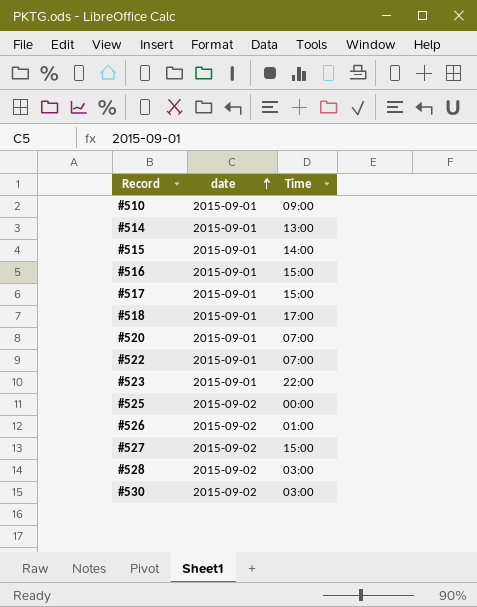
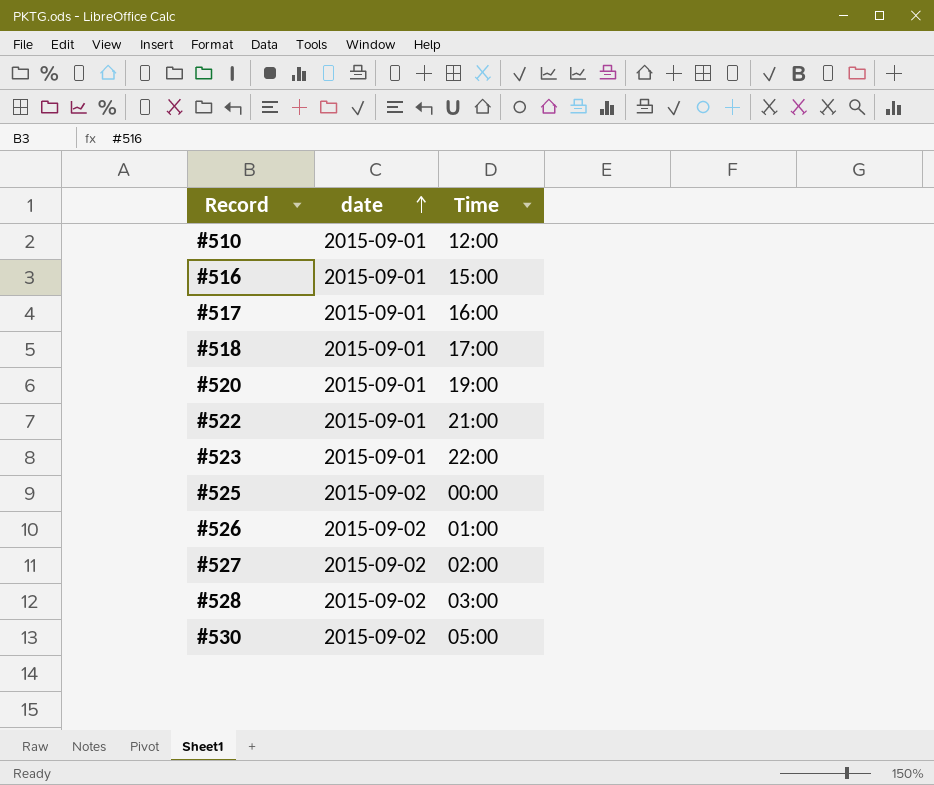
row #514: 2015-09-01 | 13:00 -> none
row #515: 2015-09-01 | 14:00 -> none
#510 | Time: 09:00 -> 12:00
#517 | Time: 15:00 -> 16:00
#520 | Time: 07:00 -> 19:00
#522 | Time: 07:00 -> 21:00
#527 | Time: 15:00 -> 02:00
#530 | Time: 03:00 -> 05:00

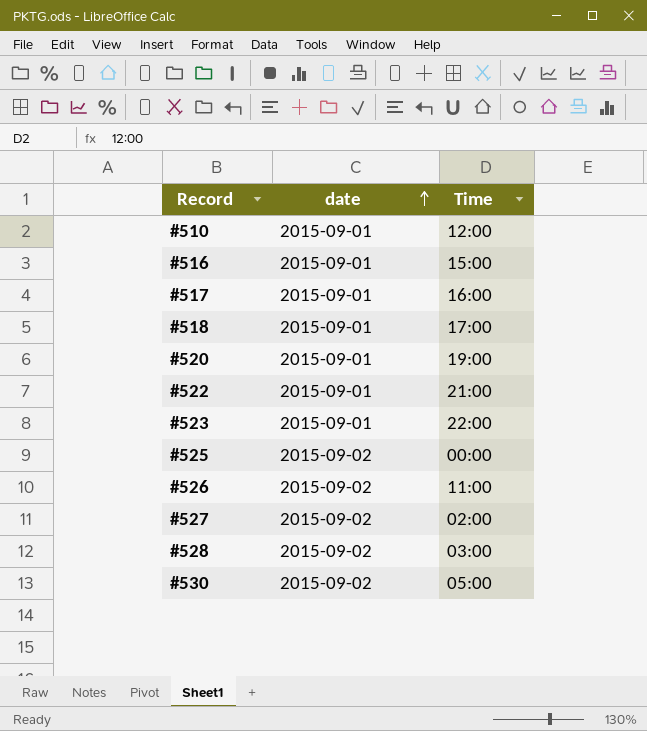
#526 | Time: 01:00 -> 11:00

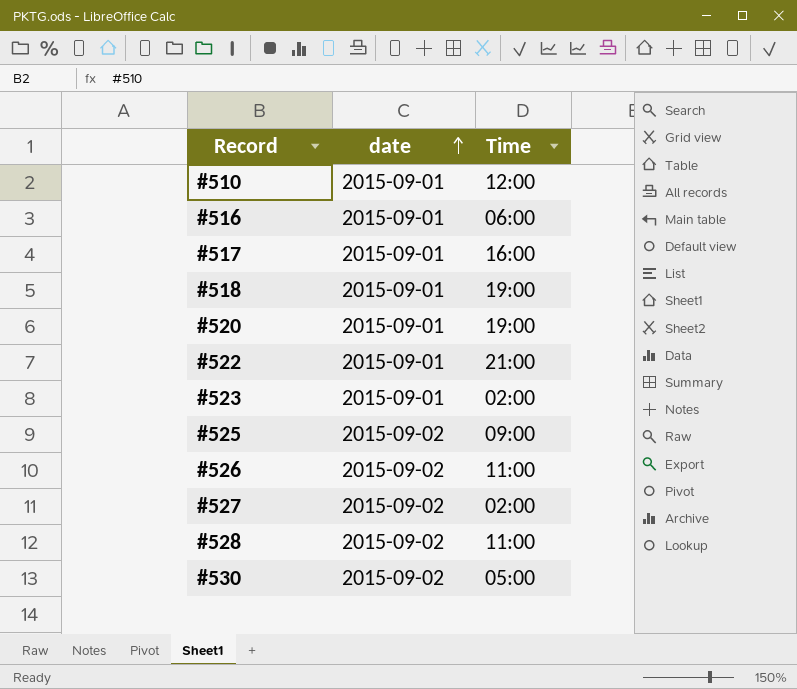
#516 | Time: 15:00 -> 06:00
#518 | Time: 17:00 -> 19:00
#523 | Time: 22:00 -> 02:00
#525 | Time: 00:00 -> 09:00
#528 | Time: 03:00 -> 11:00

